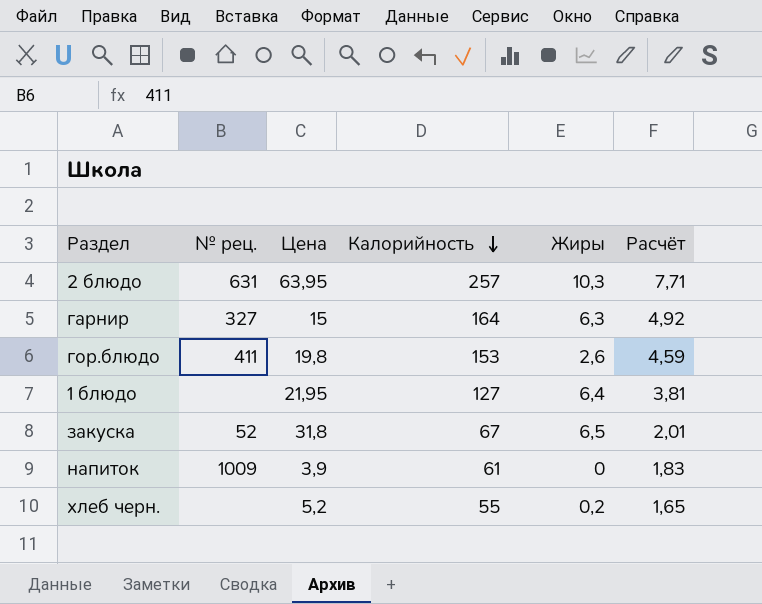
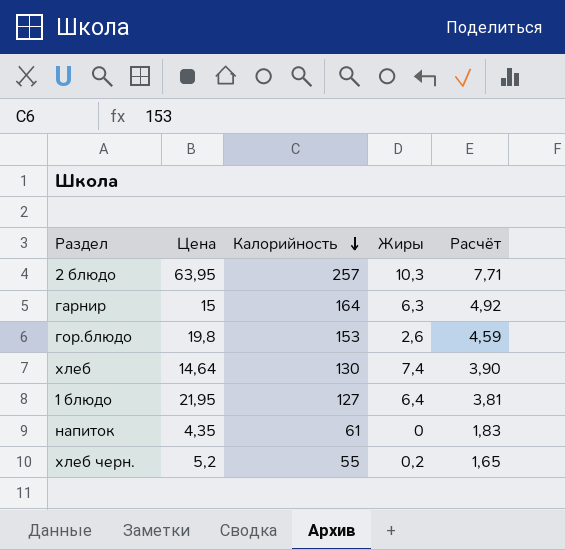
column № рец. | position: 2 -> none
row закуска: 52 | 31,8 | 67 | 6,5 | 2,01 -> none
row хлеб: none -> 14,64 | 130 | 7,4 | 3,90
напиток | Цена: 3,9 -> 4,35

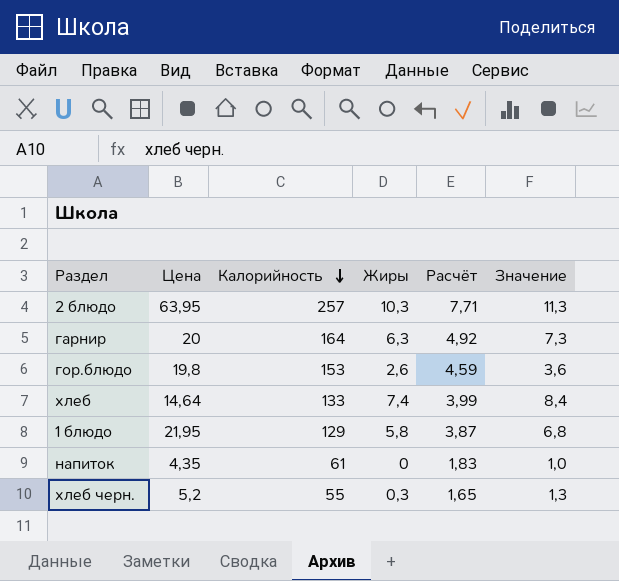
column Значение | formula: none -> [Жиры] + 1
гарнир | Цена: 15 -> 20
хлеб | Калорийность: 130 -> 133
хлеб | Расчёт: 3,90 -> 3,99
1 блюдо | Калорийность: 127 -> 129
1 блюдо | Жиры: 6,4 -> 5,8
1 блюдо | Расчёт: 3,81 -> 3,87
хлеб черн. | Жиры: 0,2 -> 0,3

